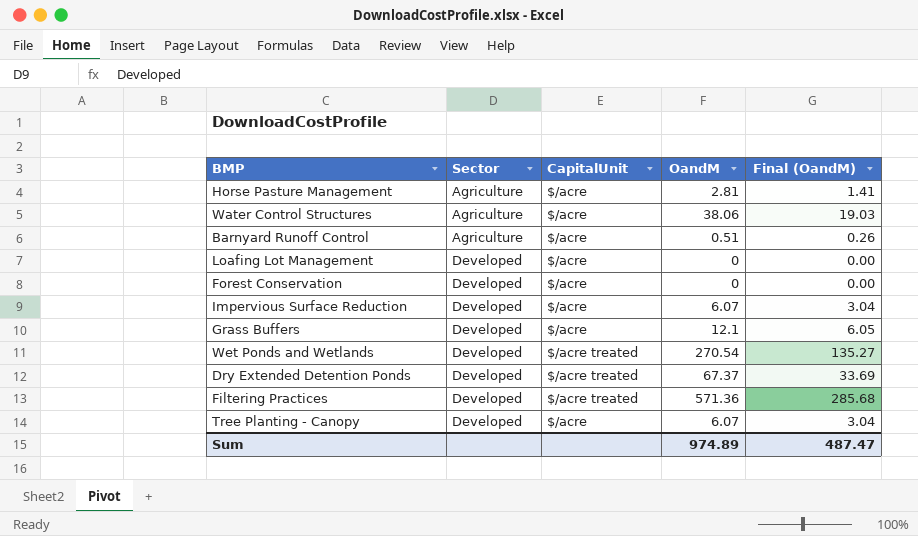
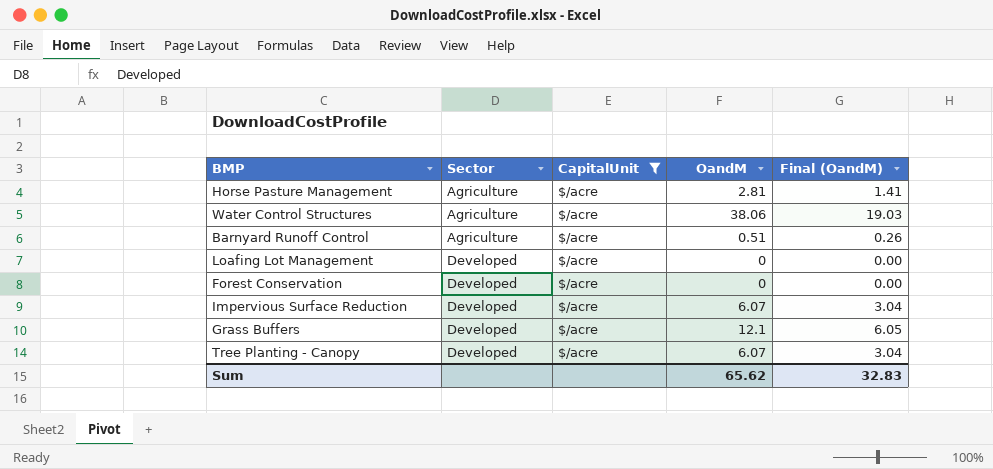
filter: none -> CapitalUnit = $/acre
Sum | OandM: 974.89 -> 65.62
Sum | Final (OandM): 487.47 -> 32.83

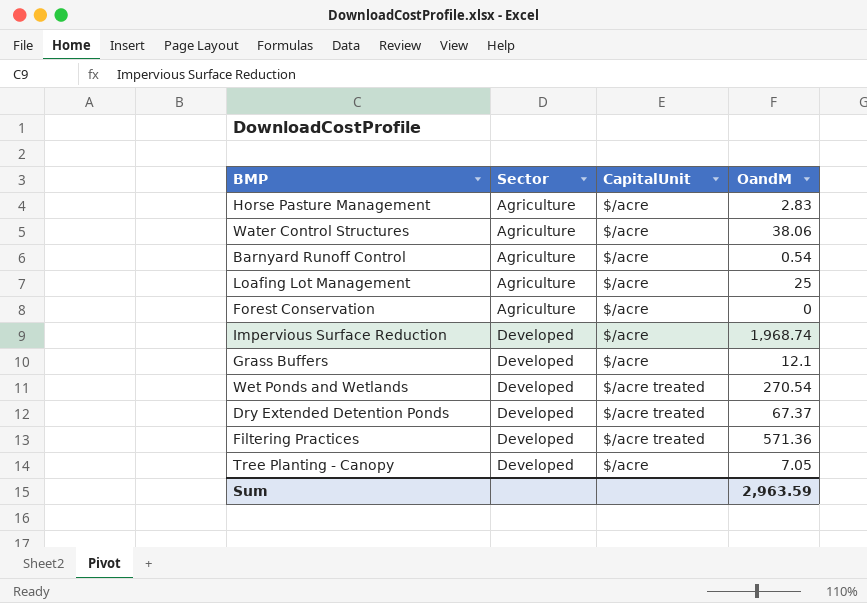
filter: CapitalUnit = $/acre -> none
column Final (OandM) | formula: [OandM] * 0.5 -> none
Horse Pasture Management | OandM: 2.81 -> 2.83
Barnyard Runoff Control | OandM: 0.51 -> 0.54
Loafing Lot Management | Sector: Developed -> Agriculture
Loafing Lot Management | OandM: 0 -> 25
Forest Conservation | Sector: Developed -> Agriculture
Impervious Surface Reduction | OandM: 6.07 -> 1,968.74
Tree Planting - Canopy | OandM: 6.07 -> 7.05
Sum | OandM: 65.62 -> 2,963.59

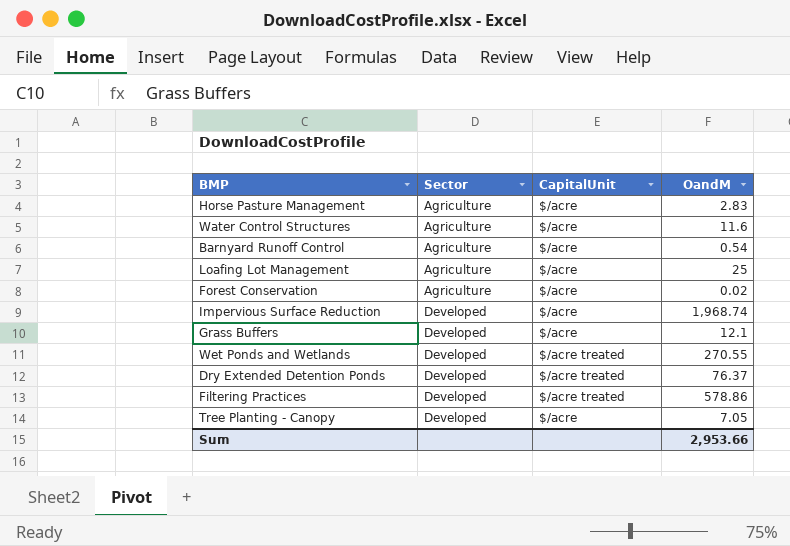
Water Control Structures | OandM: 38.06 -> 11.6
Forest Conservation | OandM: 0 -> 0.02
Wet Ponds and Wetlands | OandM: 270.54 -> 270.55
Dry Extended Detention Ponds | OandM: 67.37 -> 76.37
Filtering Practices | OandM: 571.36 -> 578.86
Sum | OandM: 2,963.59 -> 2,953.66

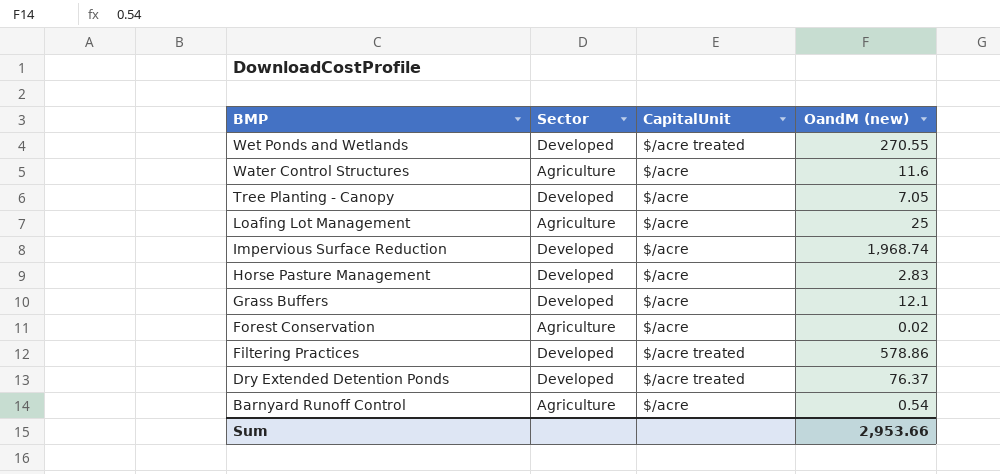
row order: Sector ascending -> BMP descending
column name: OandM -> OandM (new)
Horse Pasture Management | Sector: Agriculture -> Developed

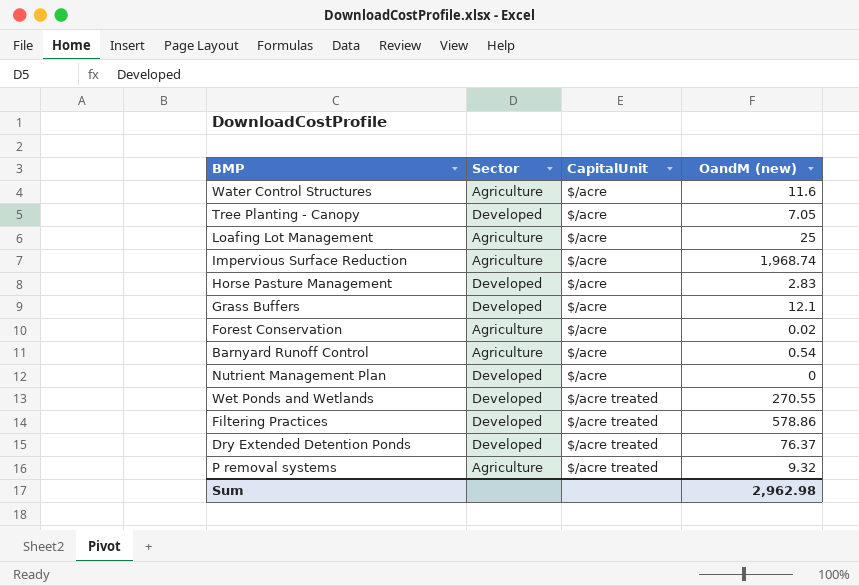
row order: BMP descending -> CapitalUnit ascending
Impervious Surface Reduction | Sector: Developed -> Agriculture
row Nutrient Management Plan: none -> Developed | $/acre | 0
row P removal systems: none -> Agriculture | $/acre treated | 9.32
Sum | OandM (new): 2,953.66 -> 2,962.98

